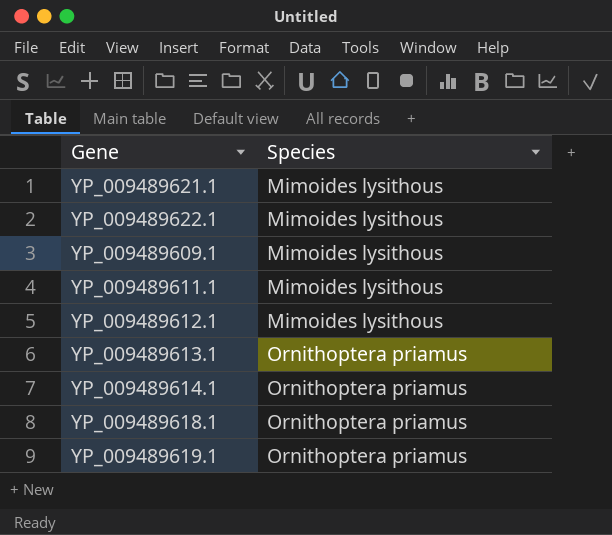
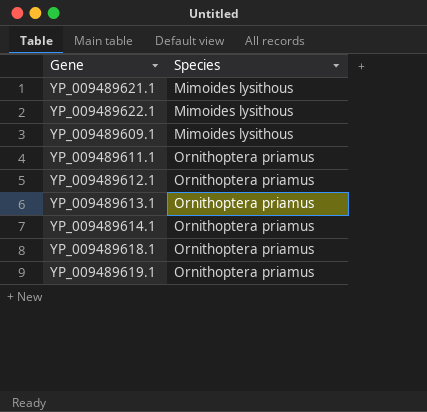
YP_009489611.1 | Species: Mimoides lysithous -> Ornithoptera priamus
YP_009489612.1 | Species: Mimoides lysithous -> Ornithoptera priamus

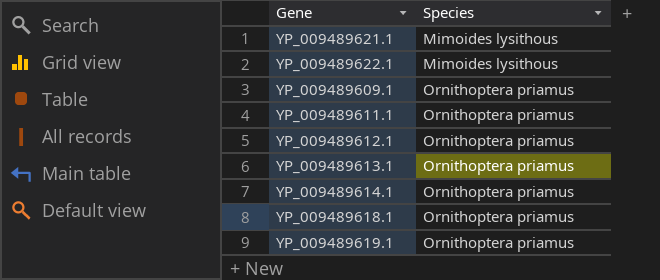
YP_009489609.1 | Species: Mimoides lysithous -> Ornithoptera priamus

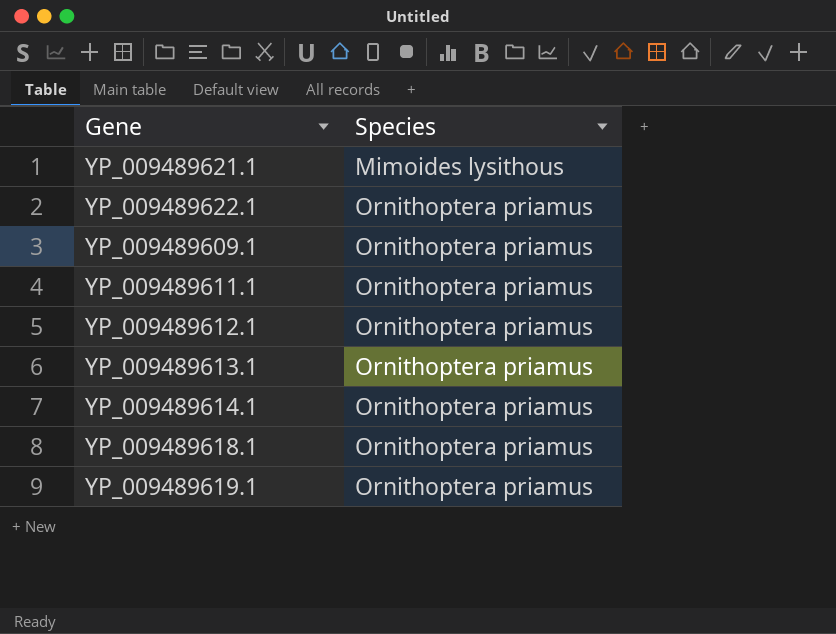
YP_009489622.1 | Species: Mimoides lysithous -> Ornithoptera priamus

